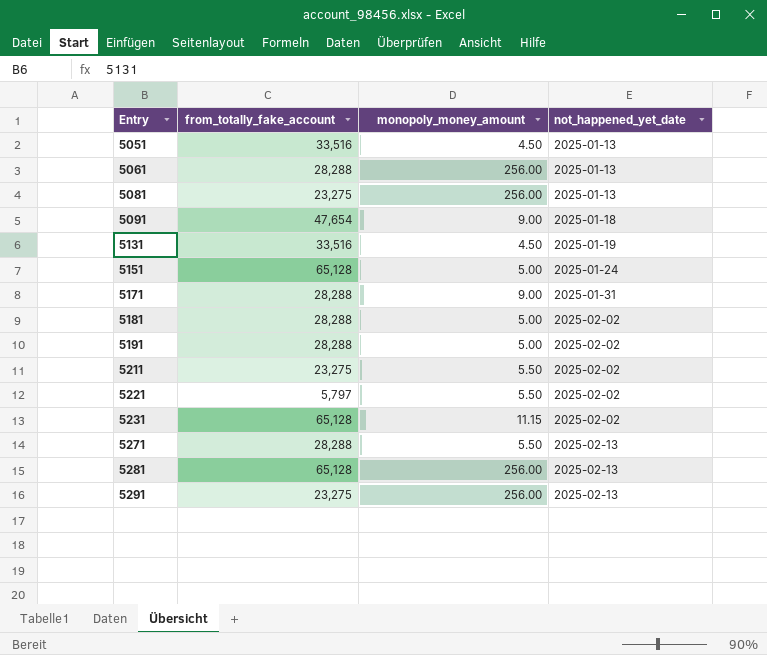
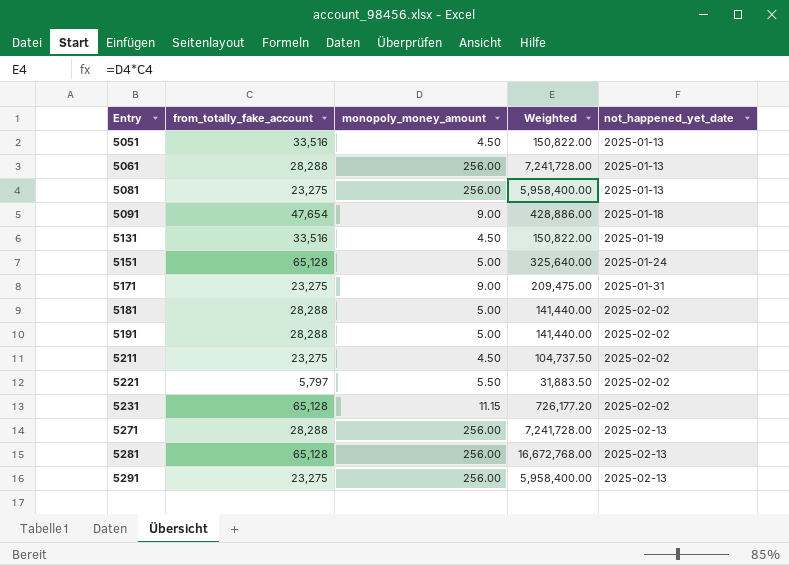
column Weighted | formula: none -> [from_totally_fake_account] * [monopoly_money_amount]
5171 | from_totally_fake_account: 28,288 -> 23,275
5211 | monopoly_money_amount: 5.50 -> 4.50
5271 | monopoly_money_amount: 5.50 -> 256.00

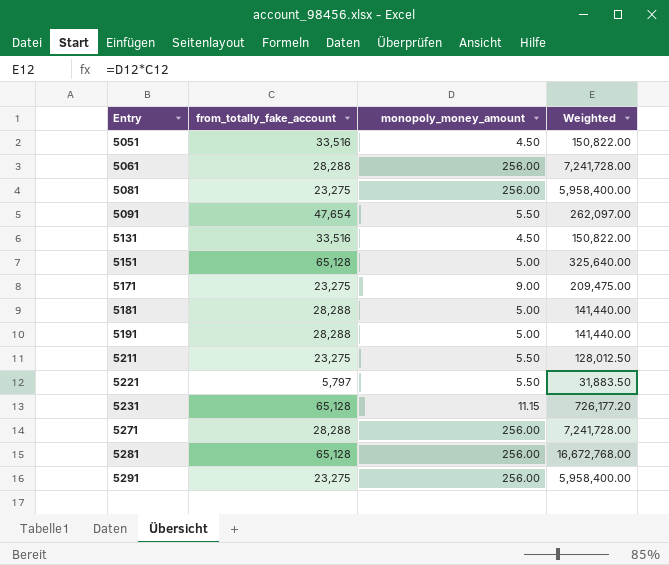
column not_happened_yet_date | position: 5 -> none
5091 | monopoly_money_amount: 9.00 -> 5.50
5091 | Weighted: 428,886.00 -> 262,097.00
5211 | monopoly_money_amount: 4.50 -> 5.50
5211 | Weighted: 104,737.50 -> 128,012.50

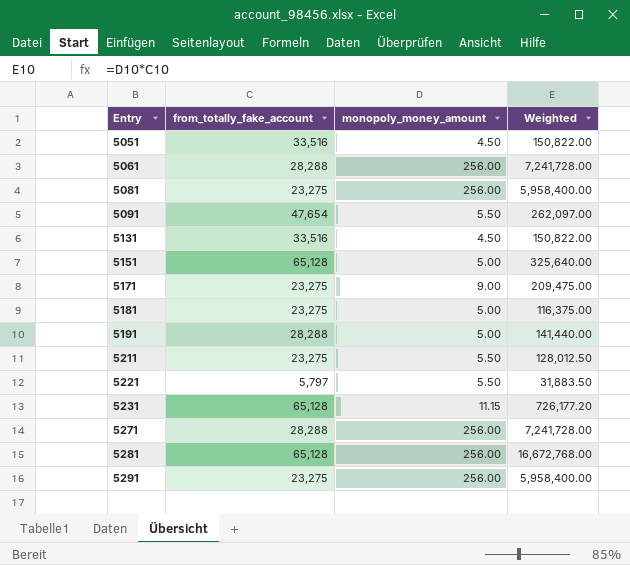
5181 | from_totally_fake_account: 28,288 -> 23,275
5181 | Weighted: 141,440.00 -> 116,375.00

